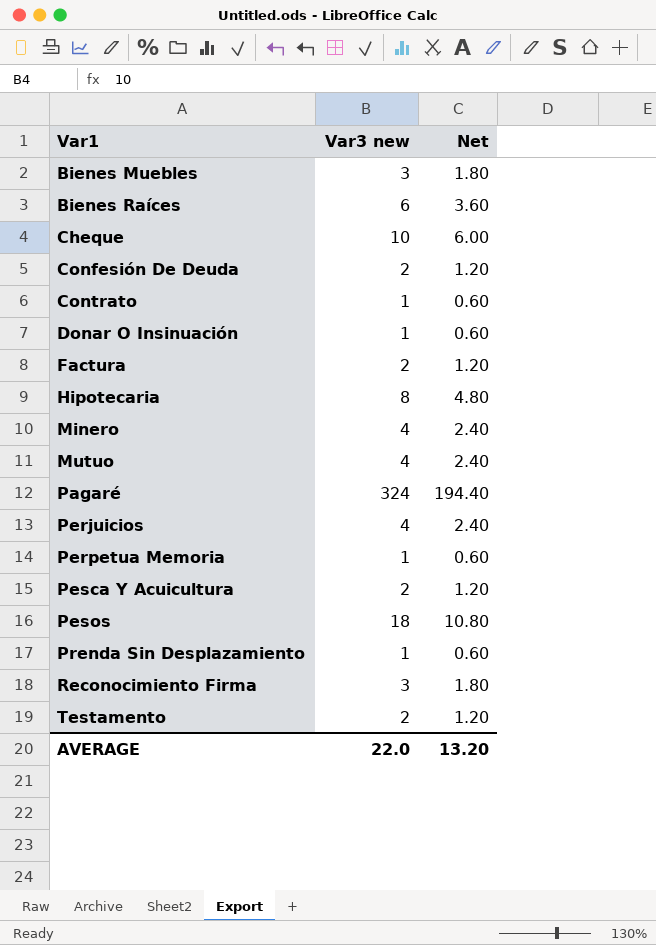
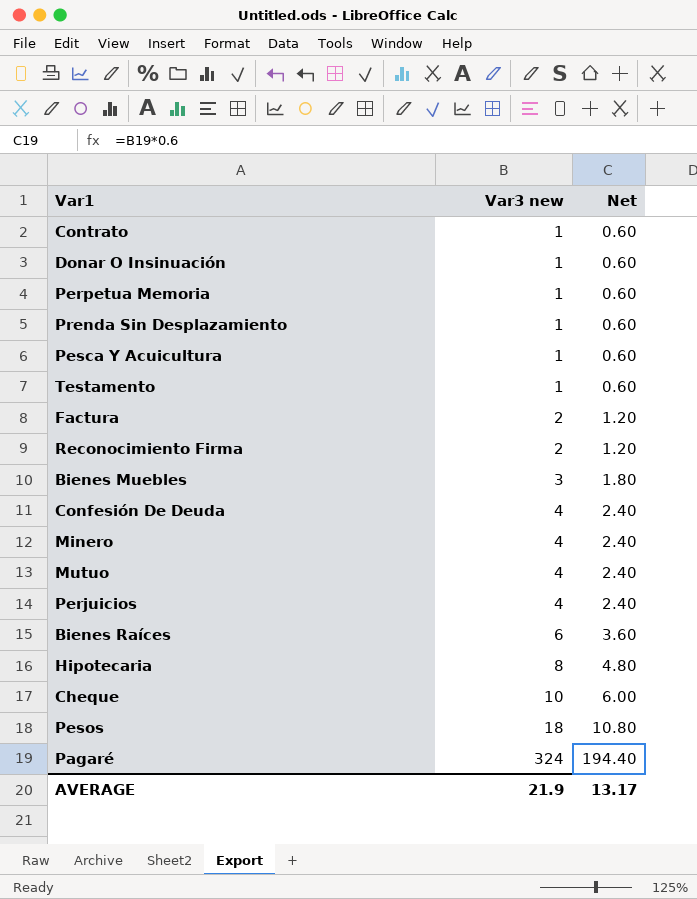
row order: Var1 ascending -> Var3 new ascending
Pesca Y Acuicultura | Var3 new: 2 -> 1
Pesca Y Acuicultura | Net: 1.20 -> 0.60
Testamento | Var3 new: 2 -> 1
Testamento | Net: 1.20 -> 0.60
Reconocimiento Firma | Var3 new: 3 -> 2
Reconocimiento Firma | Net: 1.80 -> 1.20
Confesión De Deuda | Var3 new: 2 -> 4
Confesión De Deuda | Net: 1.20 -> 2.40
AVERAGE | Var3 new: 22.0 -> 21.9
AVERAGE | Net: 13.20 -> 13.17

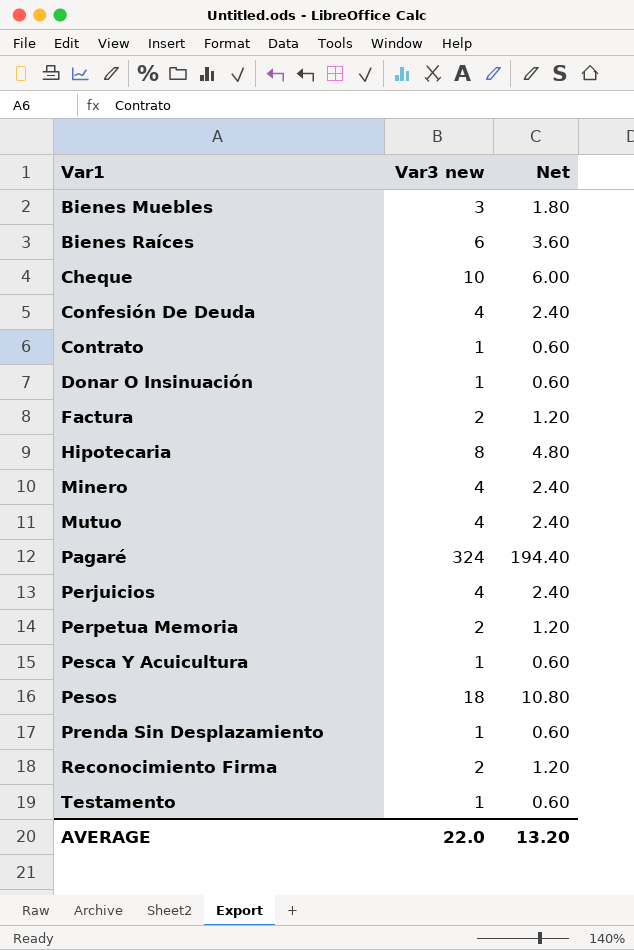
row order: Var3 new ascending -> Var1 ascending
Perpetua Memoria | Var3 new: 1 -> 2
Perpetua Memoria | Net: 0.60 -> 1.20
AVERAGE | Var3 new: 21.9 -> 22.0
AVERAGE | Net: 13.17 -> 13.20

